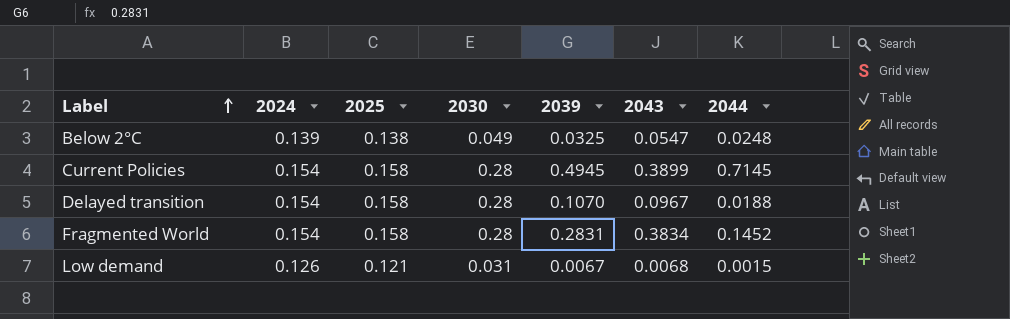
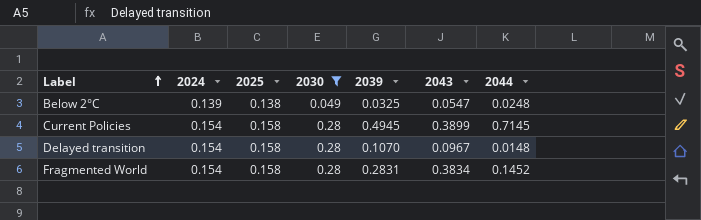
filter: none -> 2030 != 0.031
Delayed transition | 2044: 0.0188 -> 0.0148

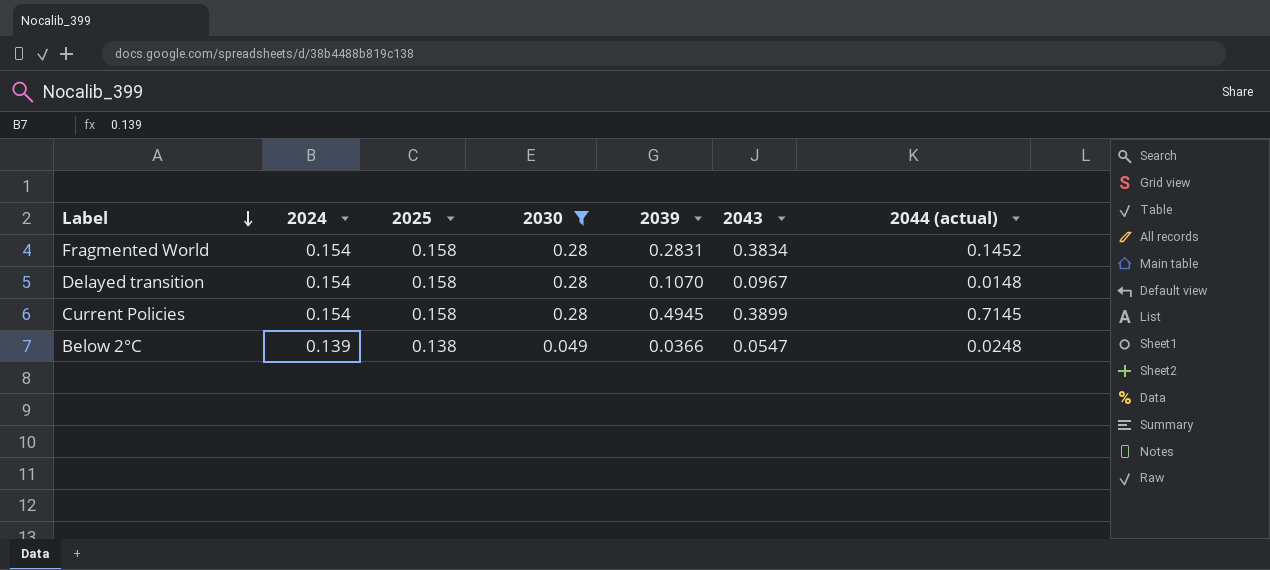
row order: Label ascending -> Label descending
column name: 2044 -> 2044 (actual)
Below 2°C | 2039: 0.0325 -> 0.0366

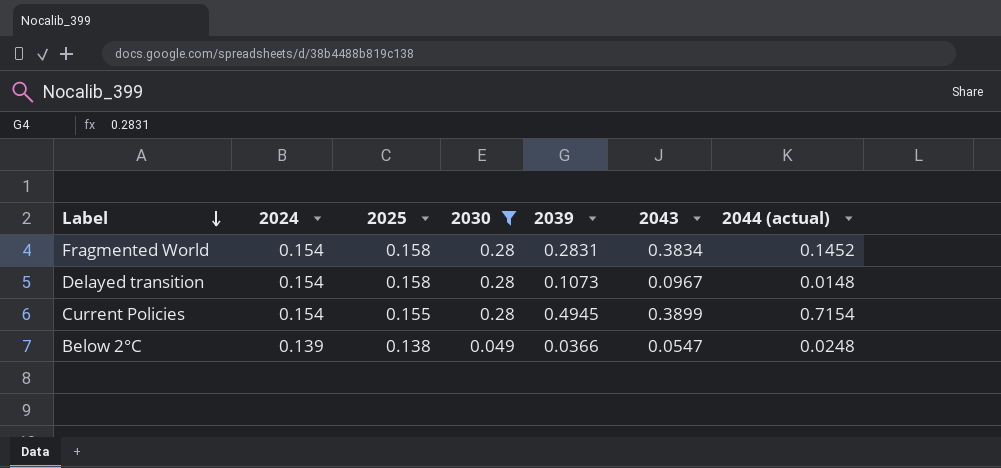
Delayed transition | 2039: 0.1070 -> 0.1073
Current Policies | 2025: 0.158 -> 0.155
Current Policies | 2044 (actual): 0.7145 -> 0.7154

